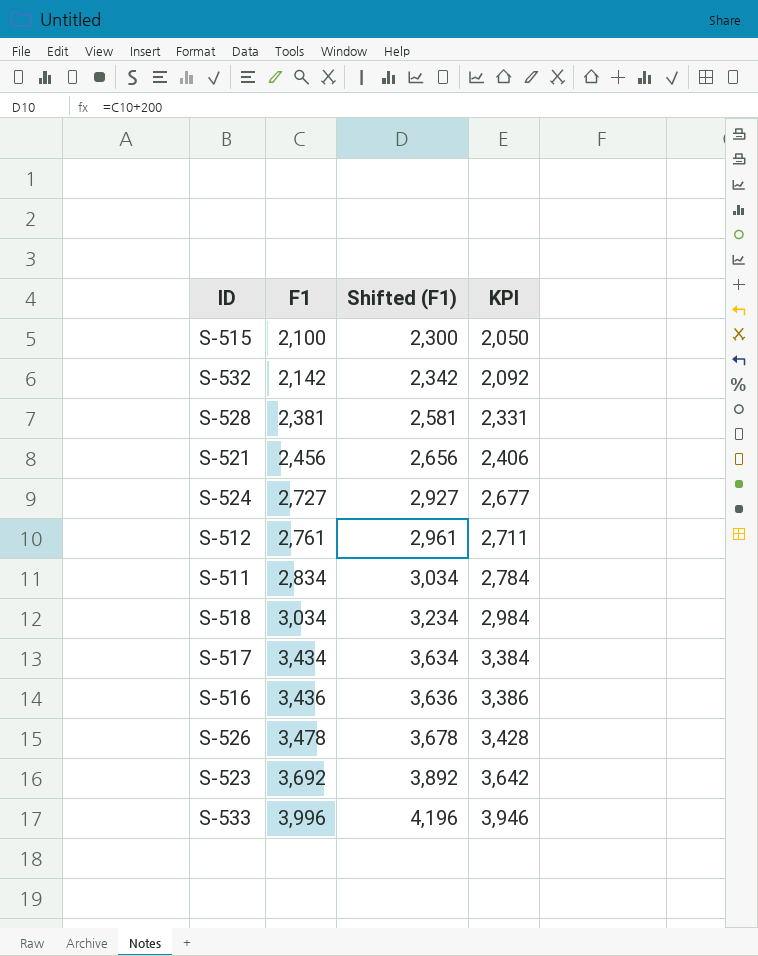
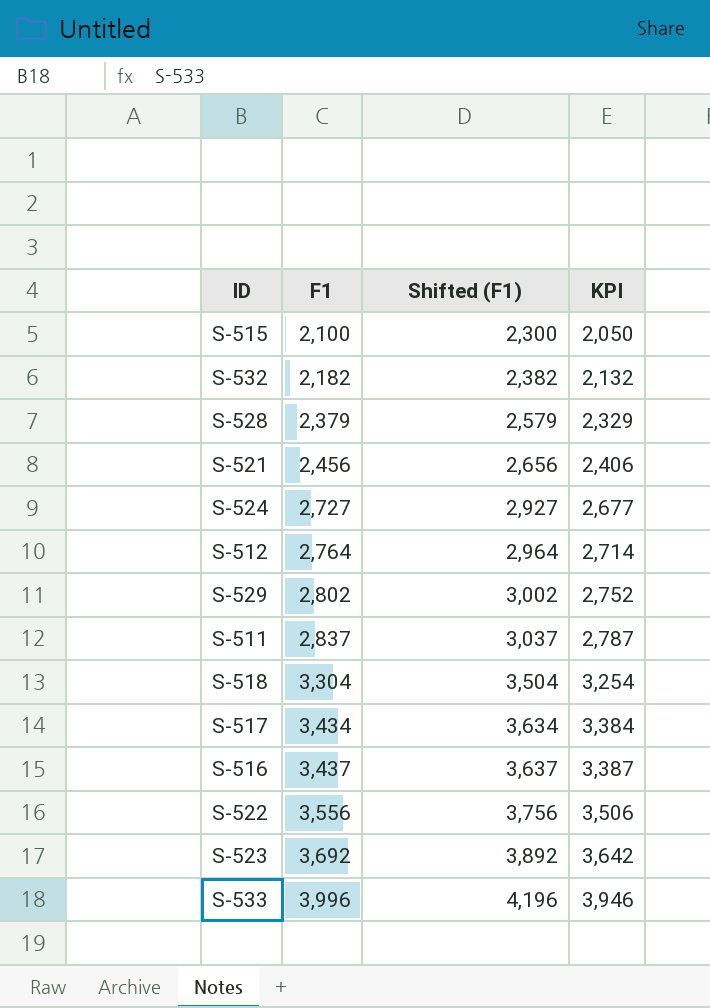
row S-526: 3,478 | 3,678 | 3,428 -> none
S-532 | F1: 2,142 -> 2,182
S-532 | Shifted (F1): 2,342 -> 2,382
S-532 | KPI: 2,092 -> 2,132
S-528 | F1: 2,381 -> 2,379
S-528 | Shifted (F1): 2,581 -> 2,579
S-528 | KPI: 2,331 -> 2,329
S-512 | F1: 2,761 -> 2,764
S-512 | Shifted (F1): 2,961 -> 2,964
S-512 | KPI: 2,711 -> 2,714
row S-529: none -> 2,802 | 3,002 | 2,752
S-511 | F1: 2,834 -> 2,837
S-511 | Shifted (F1): 3,034 -> 3,037
S-511 | KPI: 2,784 -> 2,787
S-518 | F1: 3,034 -> 3,304
S-518 | Shifted (F1): 3,234 -> 3,504
S-518 | KPI: 2,984 -> 3,254
S-516 | F1: 3,436 -> 3,437
S-516 | Shifted (F1): 3,636 -> 3,637
S-516 | KPI: 3,386 -> 3,387
row S-522: none -> 3,556 | 3,756 | 3,506

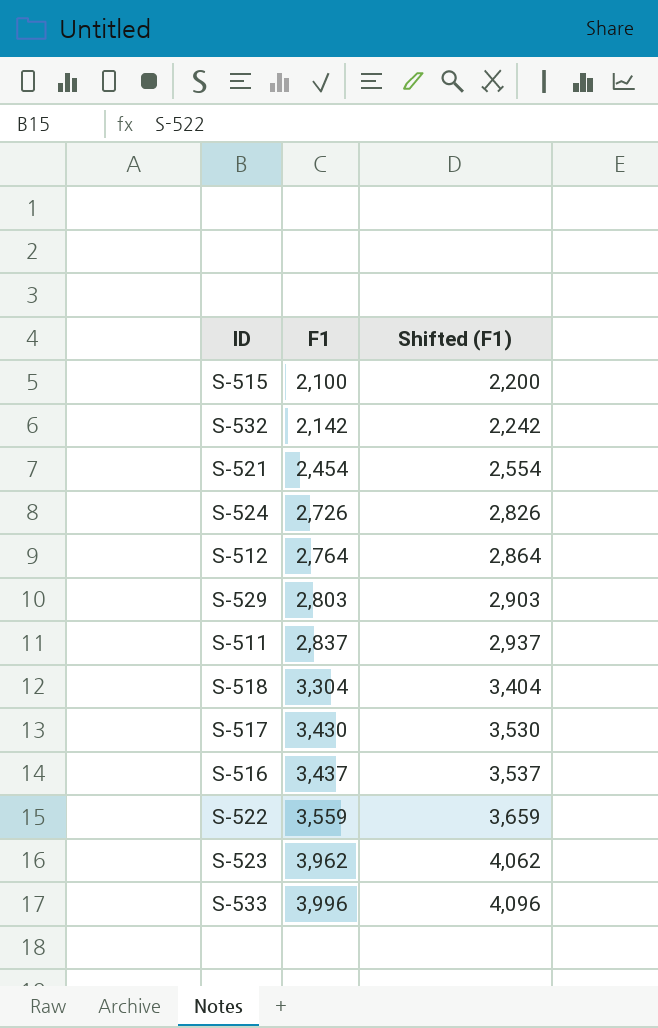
column KPI | formula: [F1] - 50 -> none
column Shifted (F1) | formula: [F1] + 200 -> [F1] + 100
row S-528: 2,379 | 2,579 | 2,329 -> none
S-532 | F1: 2,182 -> 2,142
S-521 | F1: 2,456 -> 2,454
S-524 | F1: 2,727 -> 2,726
S-529 | F1: 2,802 -> 2,803
S-517 | F1: 3,434 -> 3,430
S-522 | F1: 3,556 -> 3,559
S-523 | F1: 3,692 -> 3,962

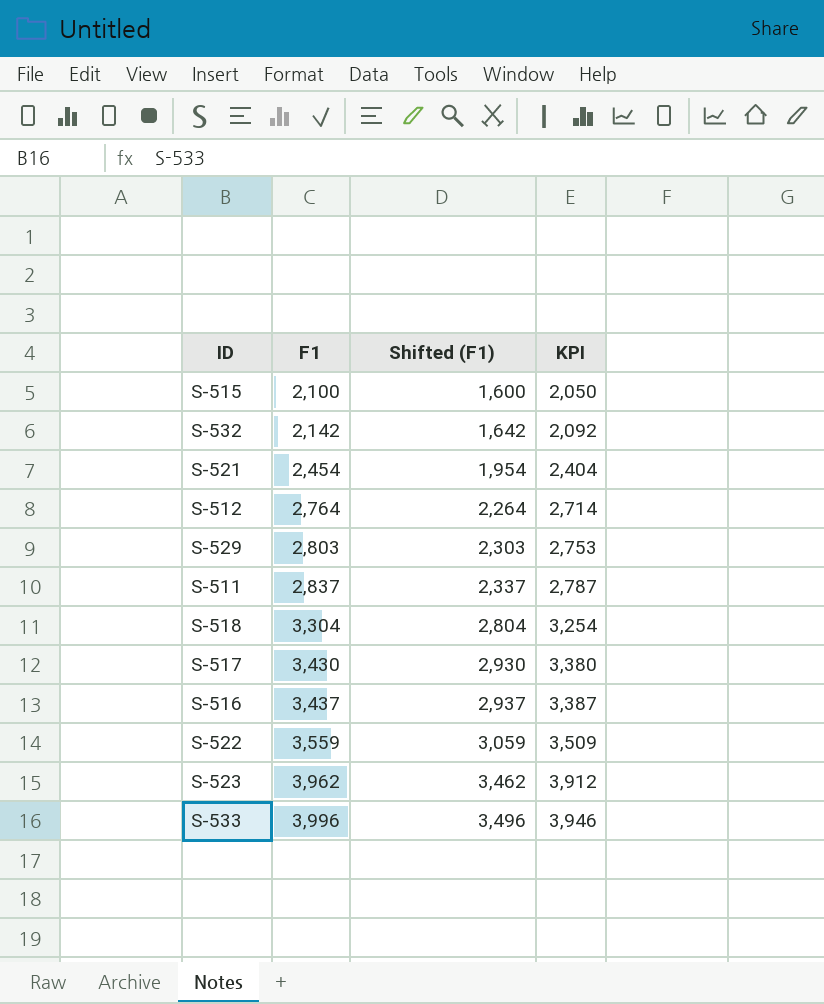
column Shifted (F1) | formula: [F1] + 100 -> [F1] - 500
column KPI | formula: none -> [F1] - 50
row S-524: 2,726 | 2,826 -> none

